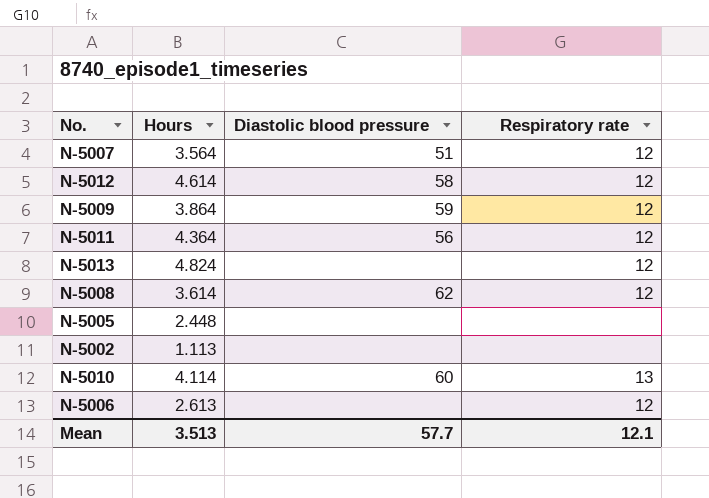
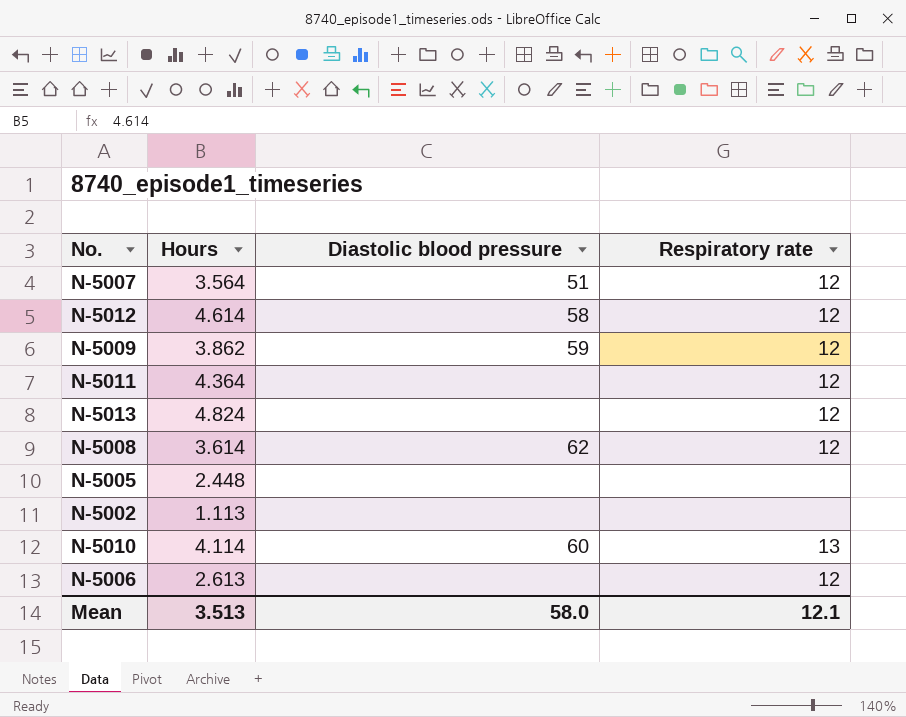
N-5009 | Hours: 3.864 -> 3.862
N-5011 | Diastolic blood pressure: 56 -> none
Mean | Diastolic blood pressure: 57.7 -> 58.0

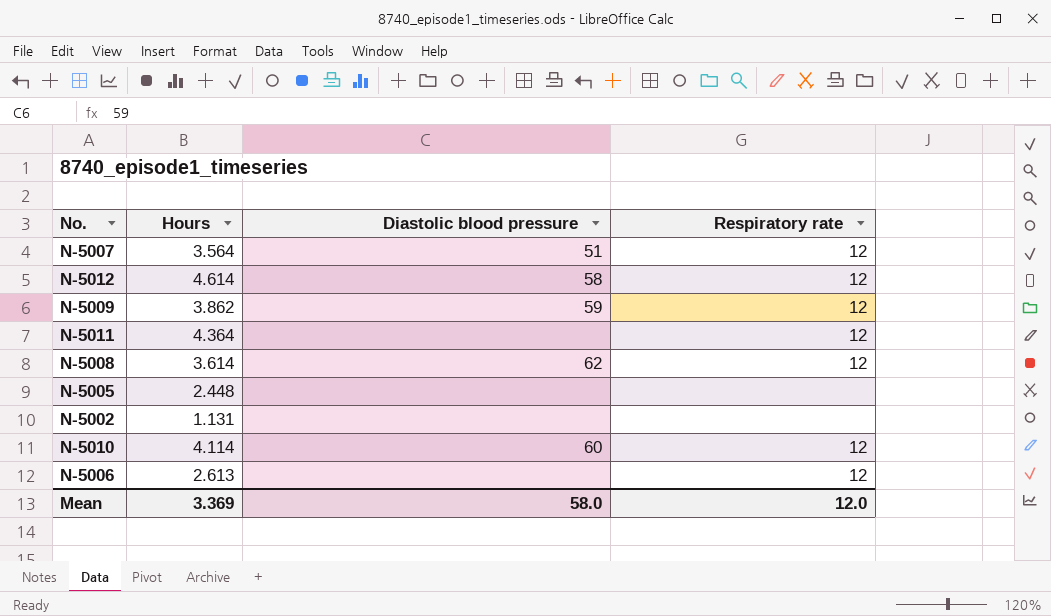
row N-5013: 4.824 | none | 12 -> none
N-5002 | Hours: 1.113 -> 1.131
N-5010 | Respiratory rate: 13 -> 12
Mean | Hours: 3.513 -> 3.369
Mean | Respiratory rate: 12.1 -> 12.0

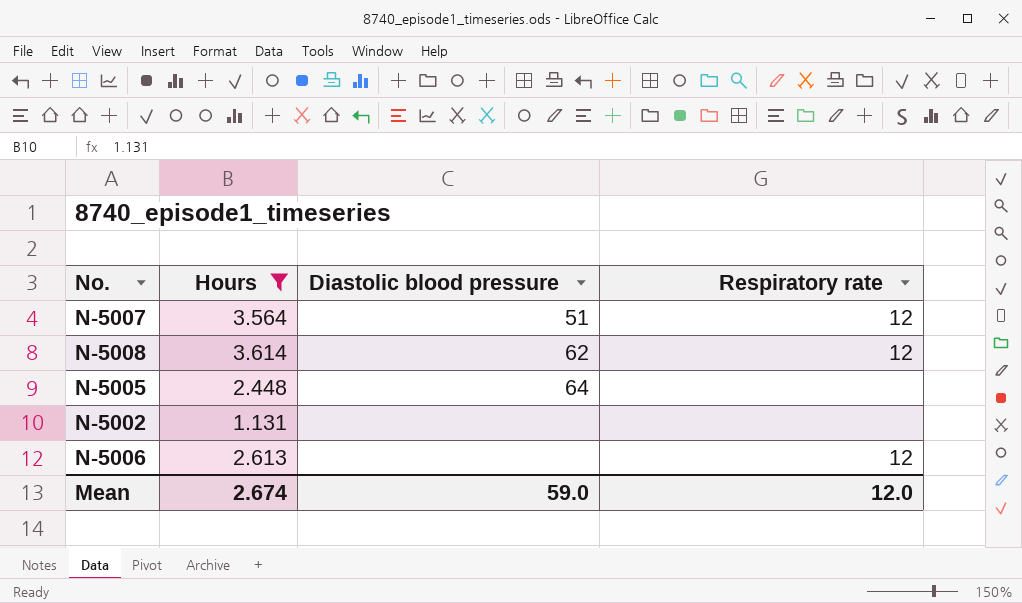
filter: none -> Hours <= 3.614
N-5005 | Diastolic blood pressure: none -> 64
Mean | Hours: 3.369 -> 2.674
Mean | Diastolic blood pressure: 58.0 -> 59.0

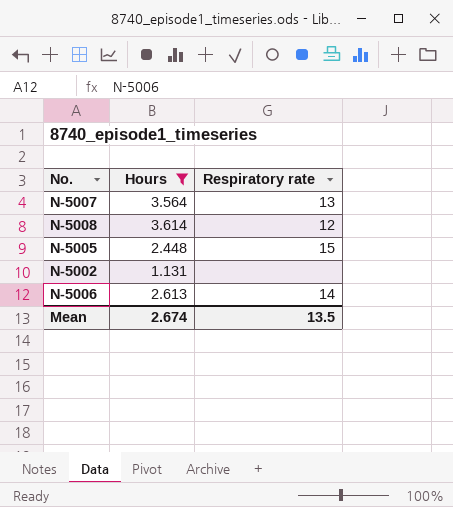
column Diastolic blood pressure | position: 3 -> none
N-5007 | Respiratory rate: 12 -> 13
N-5005 | Respiratory rate: none -> 15
N-5006 | Respiratory rate: 12 -> 14
Mean | Respiratory rate: 12.0 -> 13.5

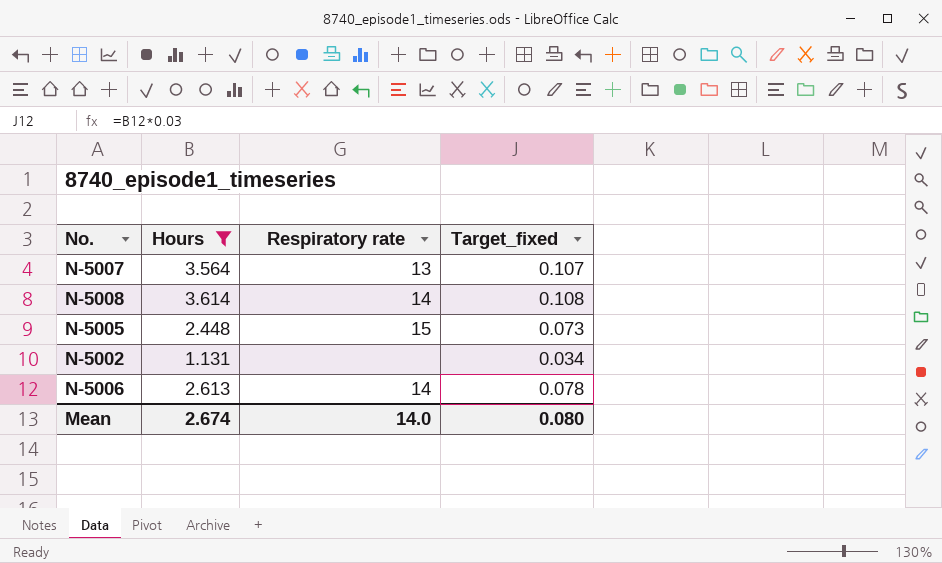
column Target_fixed | formula: none -> [Hours] * 0.03
N-5008 | Respiratory rate: 12 -> 14
Mean | Respiratory rate: 13.5 -> 14.0

